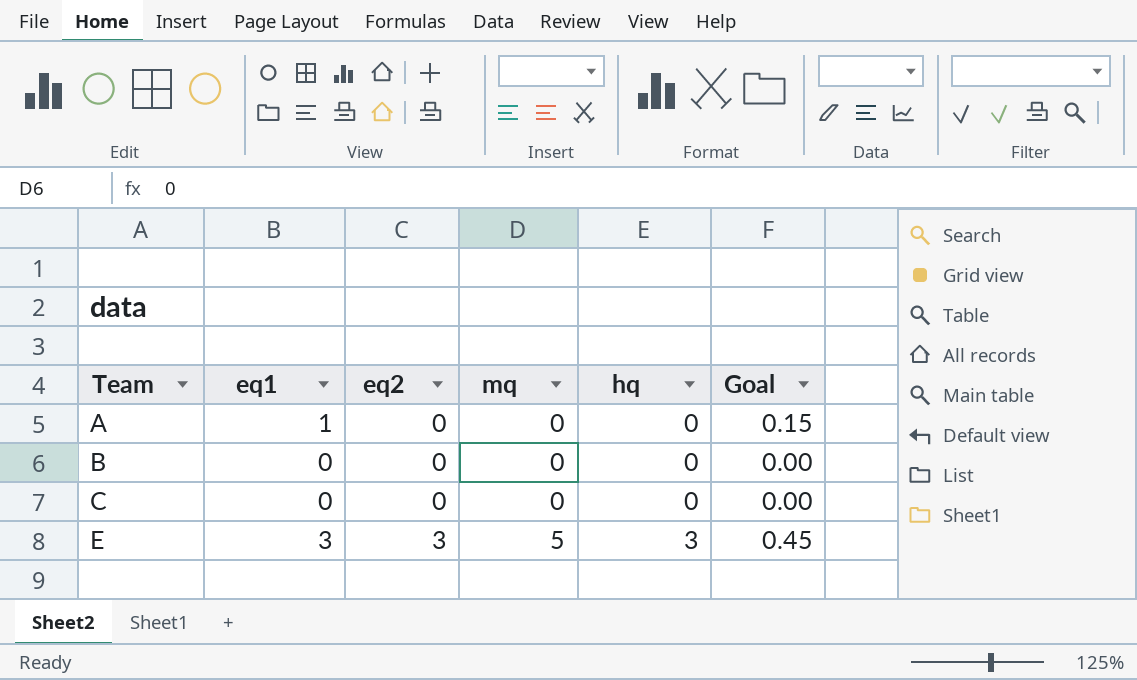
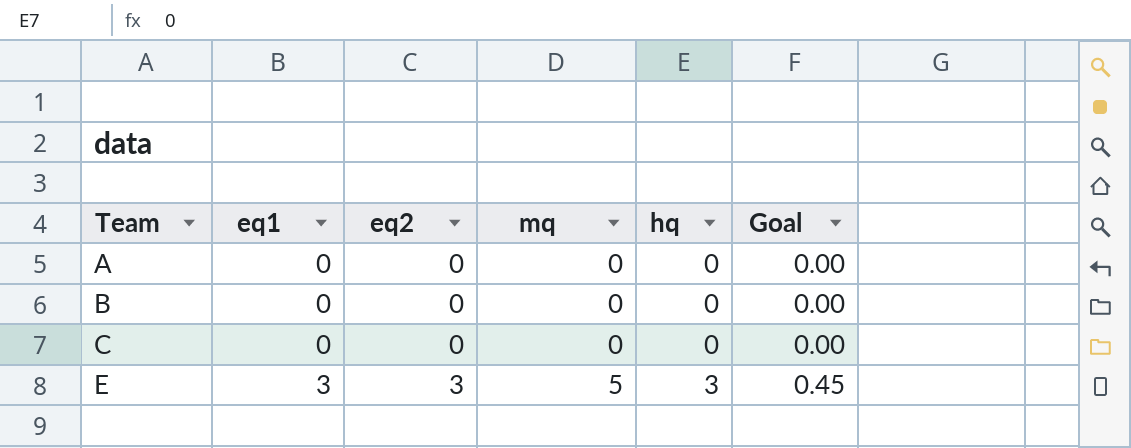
A | eq1: 1 -> 0
A | Goal: 0.15 -> 0.00

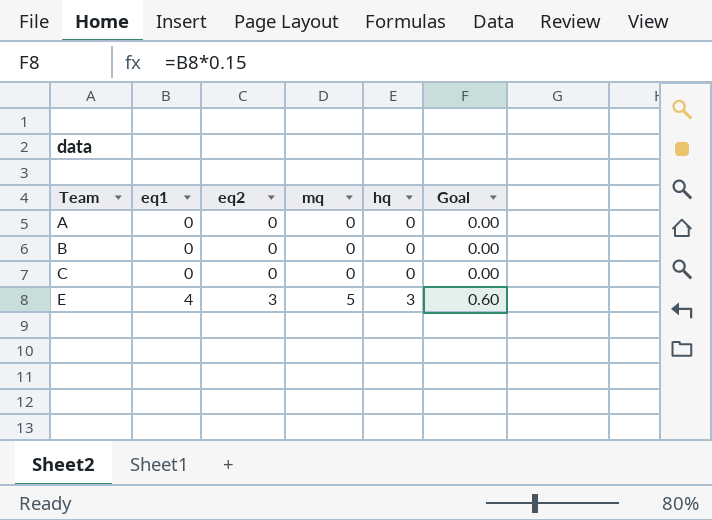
E | eq1: 3 -> 4
E | Goal: 0.45 -> 0.60

